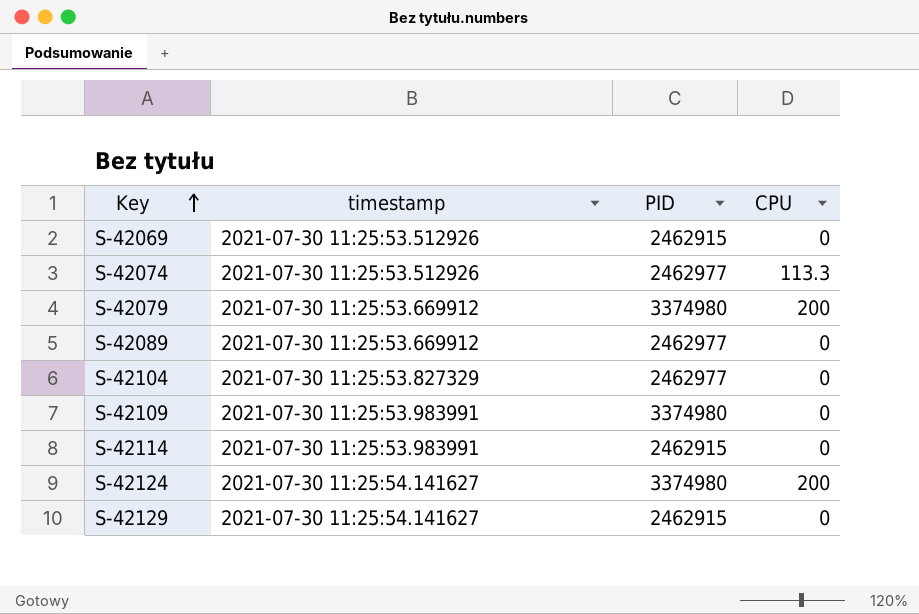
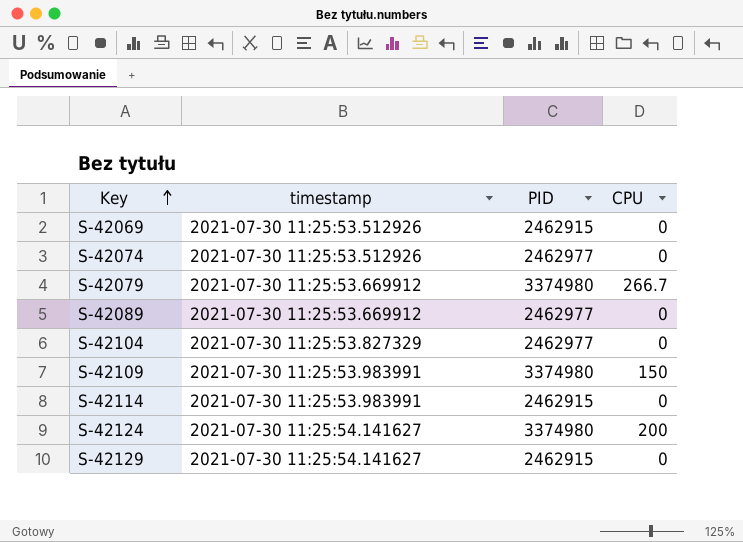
S-42074 | CPU: 113.3 -> 0
S-42079 | CPU: 200 -> 266.7
S-42109 | CPU: 0 -> 150

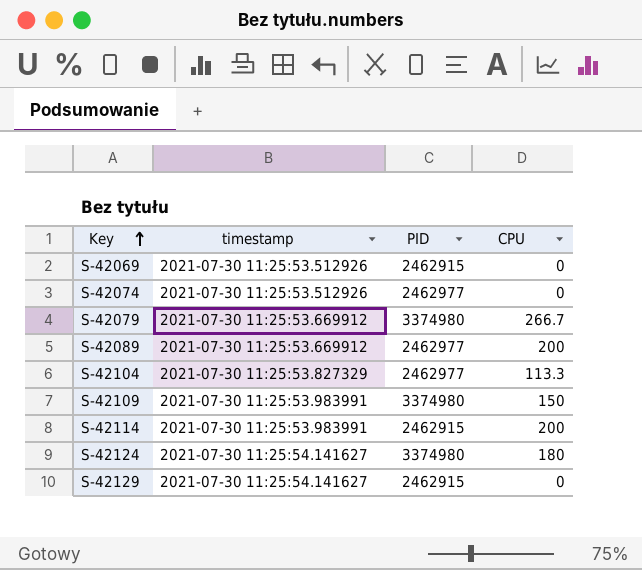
S-42089 | CPU: 0 -> 200
S-42104 | CPU: 0 -> 113.3
S-42114 | CPU: 0 -> 200
S-42124 | CPU: 200 -> 180

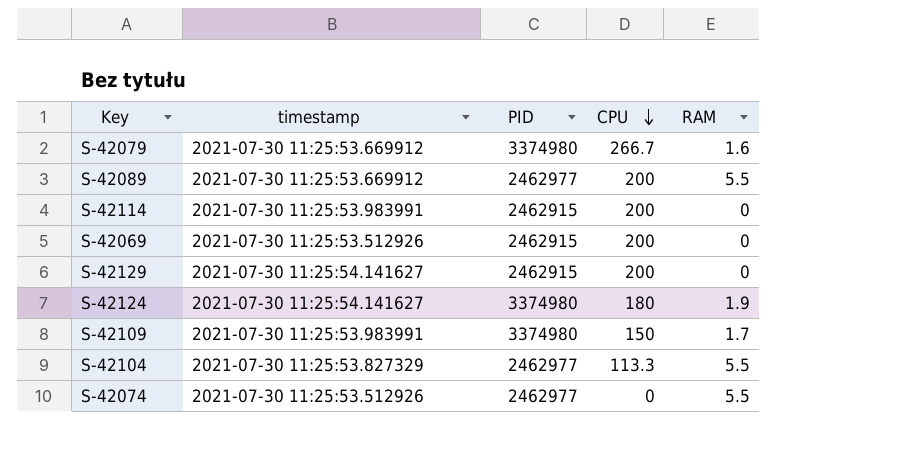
row order: Key ascending -> CPU descending
column RAM | position: none -> 5
S-42069 | CPU: 0 -> 200
S-42129 | CPU: 0 -> 200

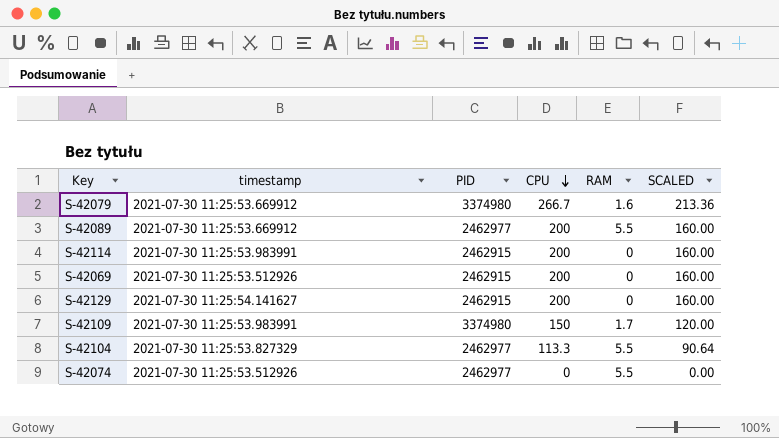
column SCALED | formula: none -> [CPU] * 0.8
row S-42124: 2021-07-30 11:25:54.141627 | 3374980 | 180 | 1.9 -> none

